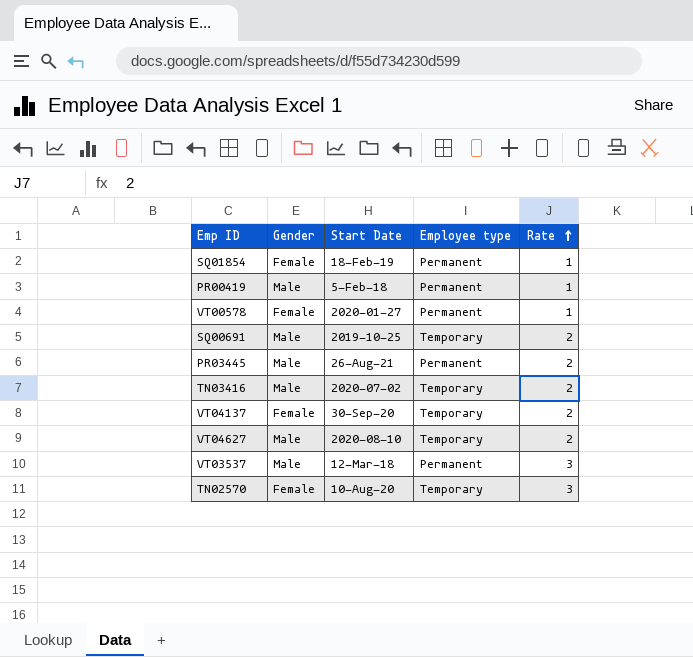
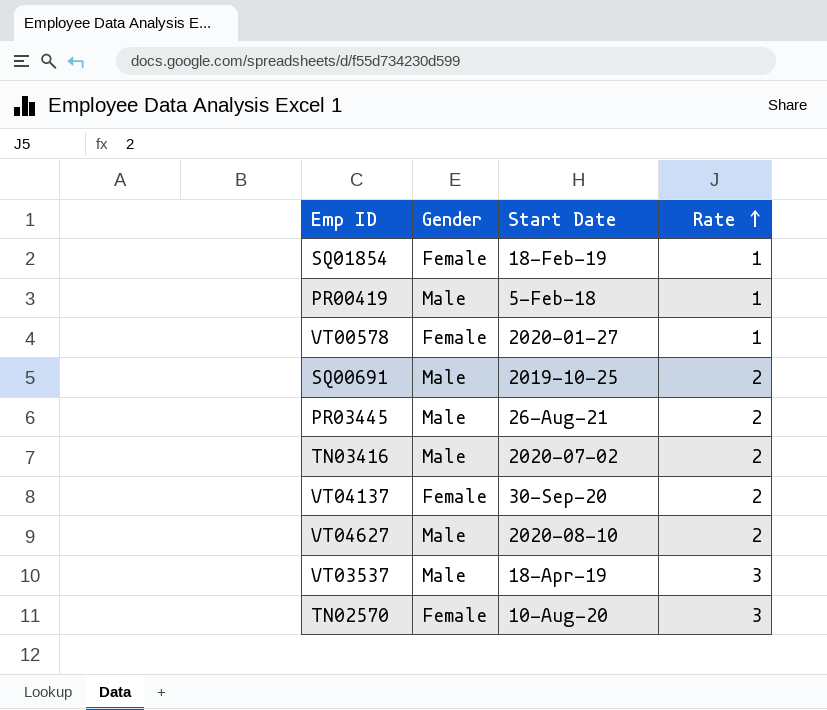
column Employee type | position: 4 -> none
VT03537 | Start Date: 12-Mar-18 -> 18-Apr-19

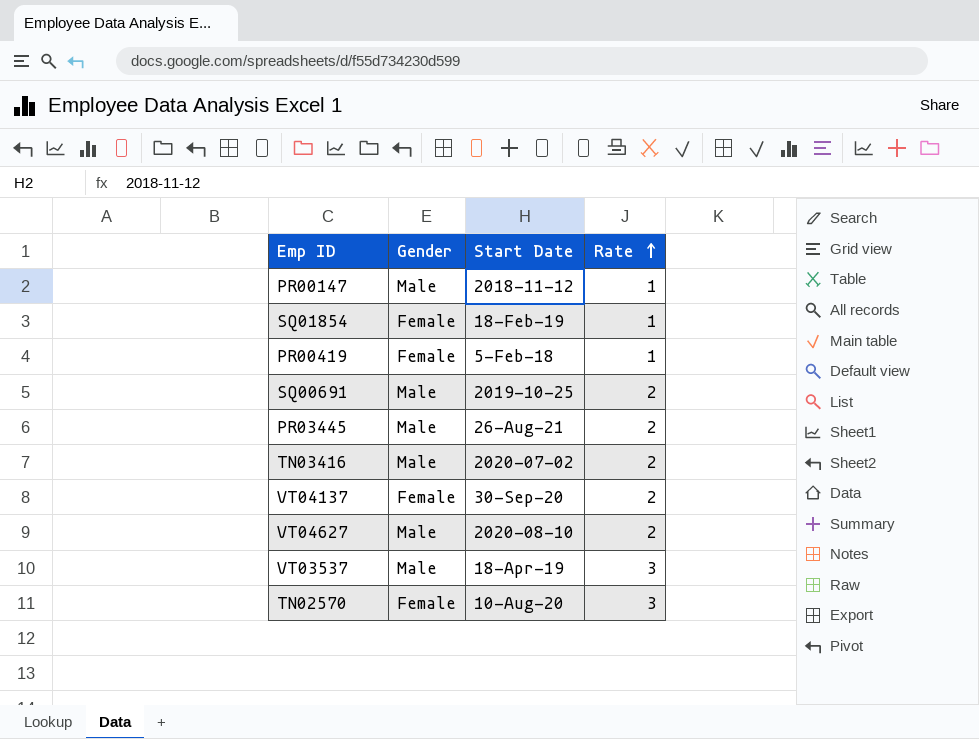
row VT00578: Female | 2020-01-27 | 1 -> none
row PR00147: none -> Male | 2018-11-12 | 1
PR00419 | Gender: Male -> Female

